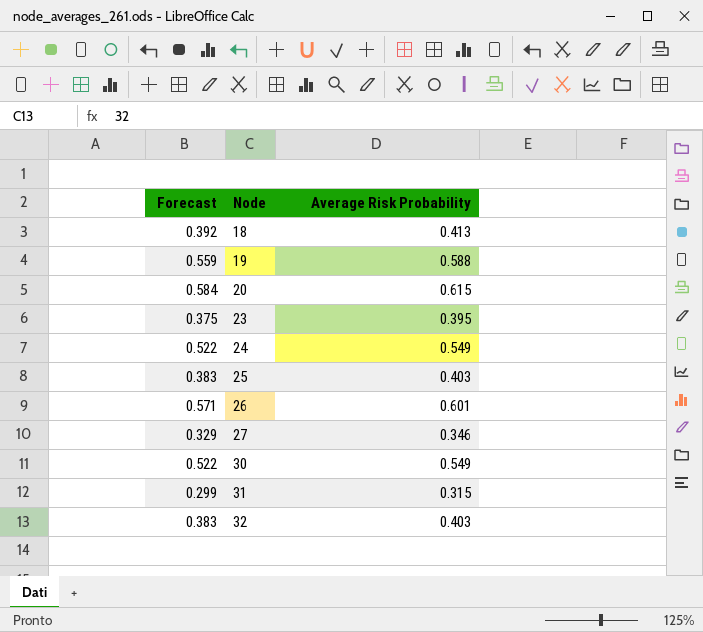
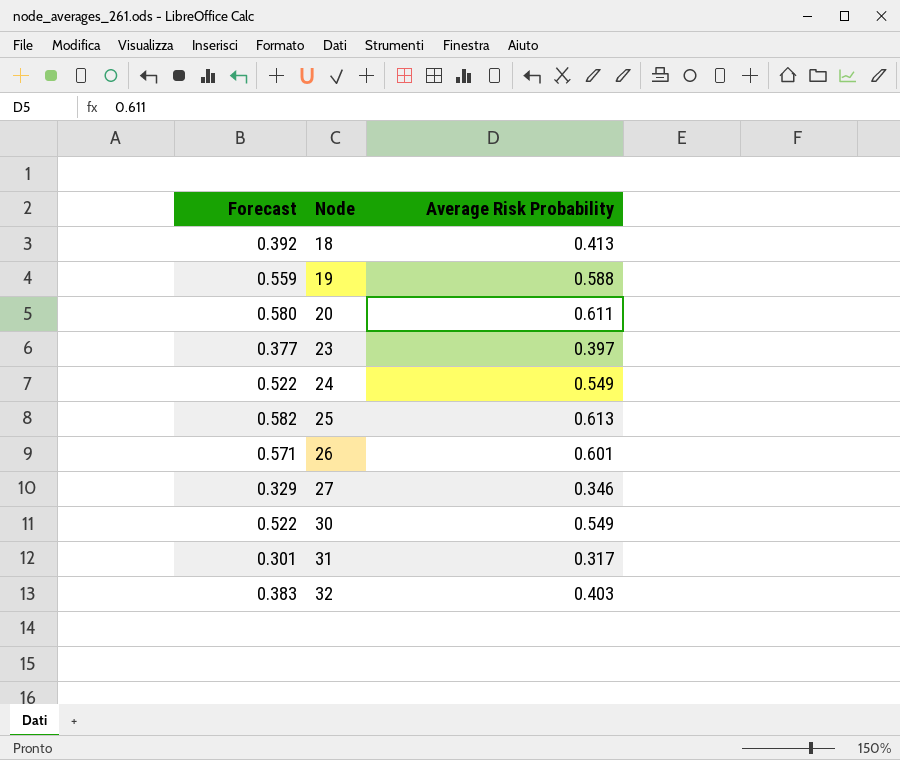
20 | Forecast: 0.584 -> 0.580
20 | Average Risk Probability: 0.615 -> 0.611
23 | Forecast: 0.375 -> 0.377
23 | Average Risk Probability: 0.395 -> 0.397
25 | Forecast: 0.383 -> 0.582
25 | Average Risk Probability: 0.403 -> 0.613
31 | Forecast: 0.299 -> 0.301
31 | Average Risk Probability: 0.315 -> 0.317

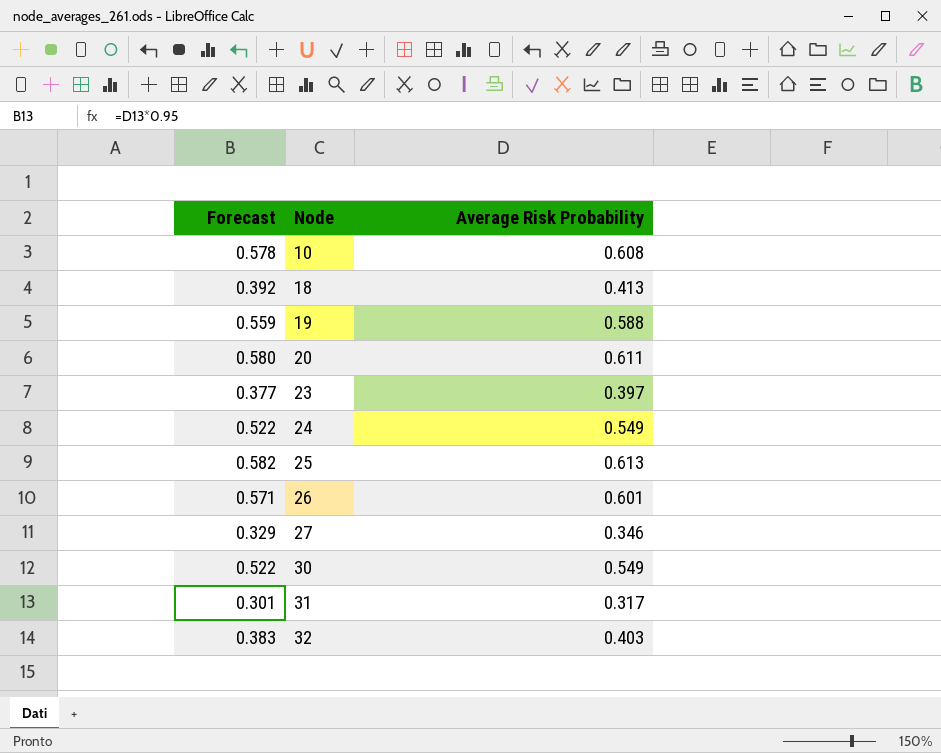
row 10: none -> 0.578 | 0.608

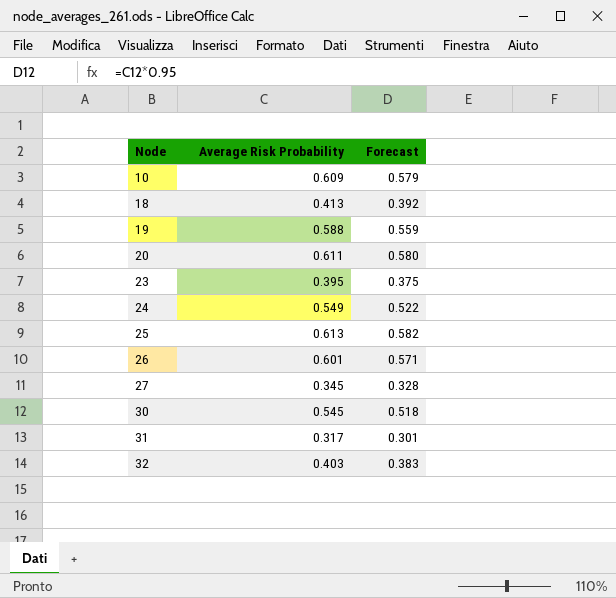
column Forecast | position: 1 -> 3
10 | Average Risk Probability: 0.608 -> 0.609
10 | Forecast: 0.578 -> 0.579
23 | Average Risk Probability: 0.397 -> 0.395
23 | Forecast: 0.377 -> 0.375
27 | Average Risk Probability: 0.346 -> 0.345
27 | Forecast: 0.329 -> 0.328
30 | Average Risk Probability: 0.549 -> 0.545
30 | Forecast: 0.522 -> 0.518

